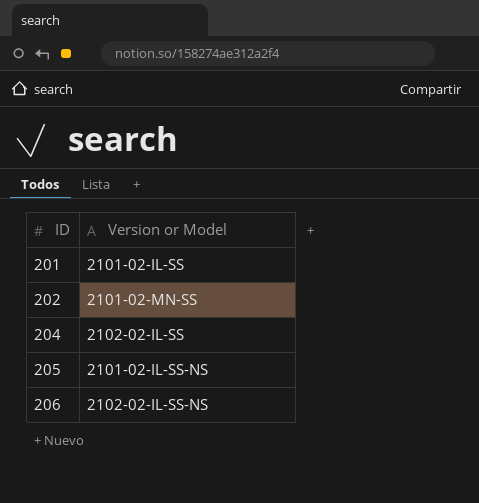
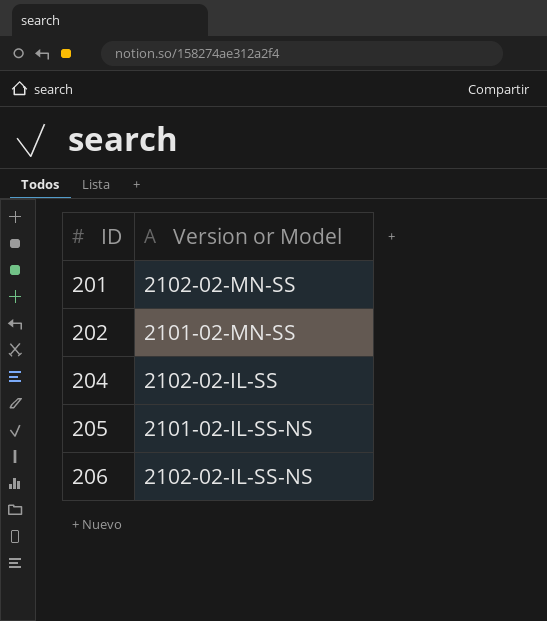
201 | Version or Model: 2101-02-IL-SS -> 2102-02-MN-SS

